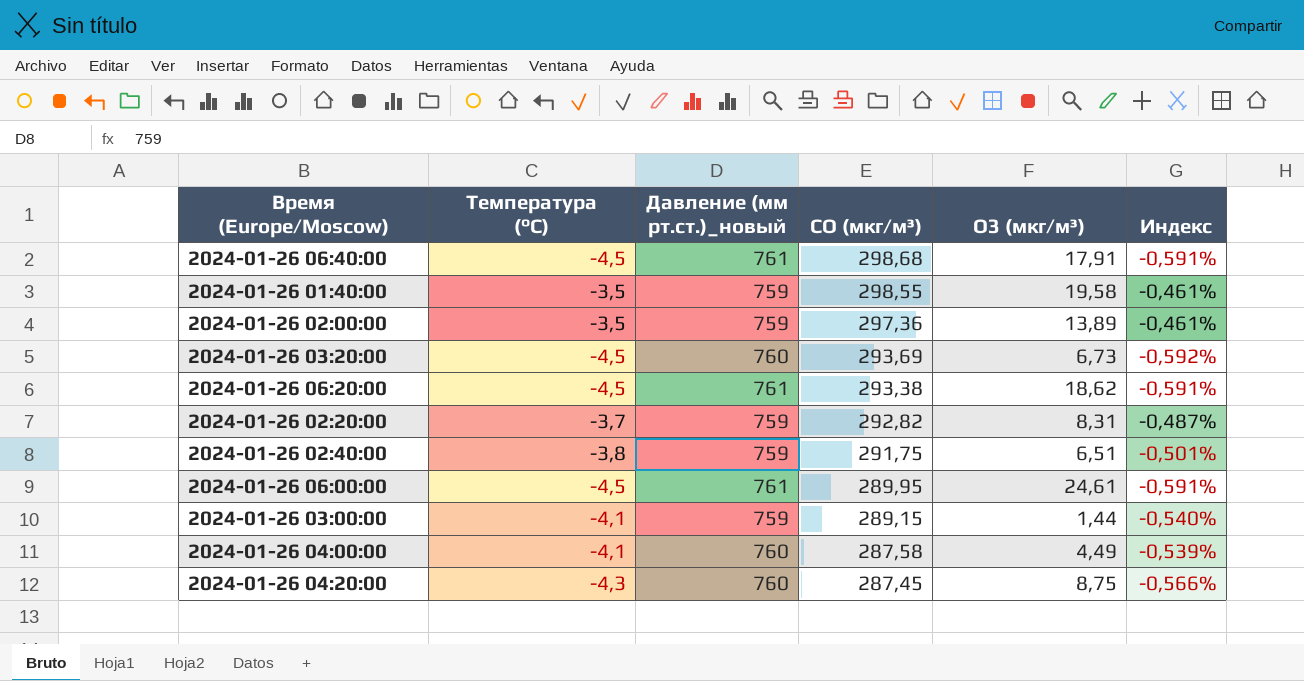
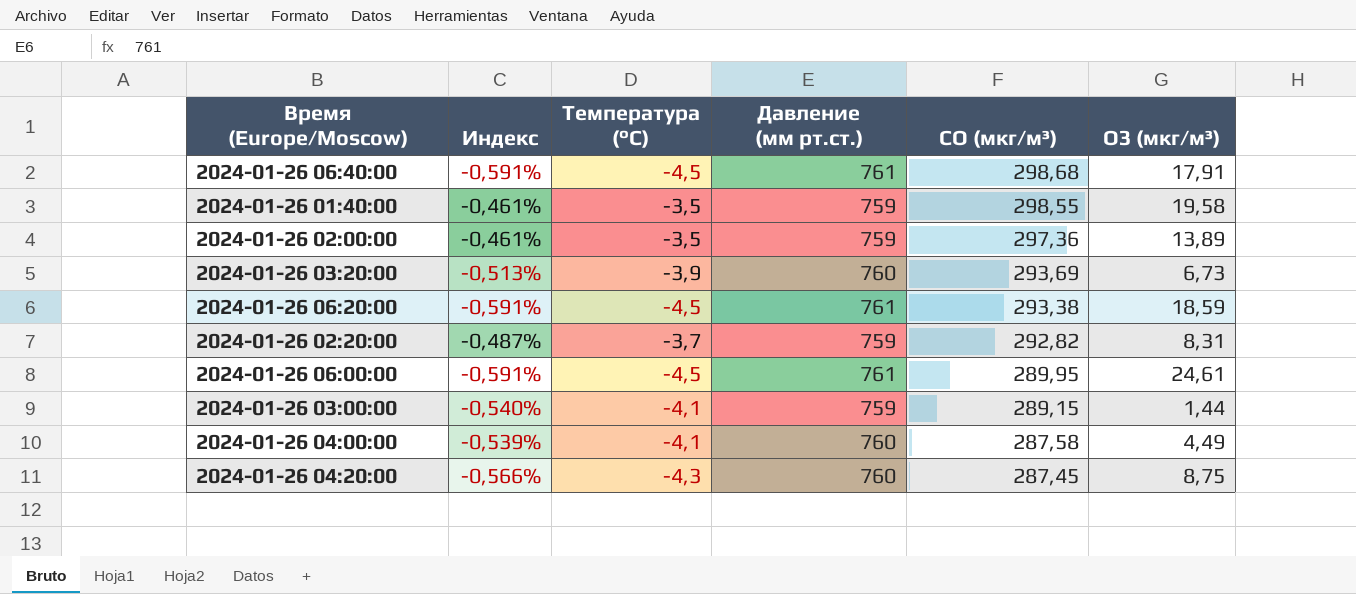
column Индекс | position: 6 -> 2
column name: Давление (мм рт.ст.)_новый -> Давление (мм рт.ст.)
row 2024-01-26 02:40:00: -3,8 | 759 | 291,75 | 6,51 | -0,501% -> none
2024-01-26 03:20:00 | Индекс: -0,592% -> -0,513%
2024-01-26 03:20:00 | Температура (°C): -4,5 -> -3,9
2024-01-26 06:20:00 | O3 (мкг/м³): 18,62 -> 18,59

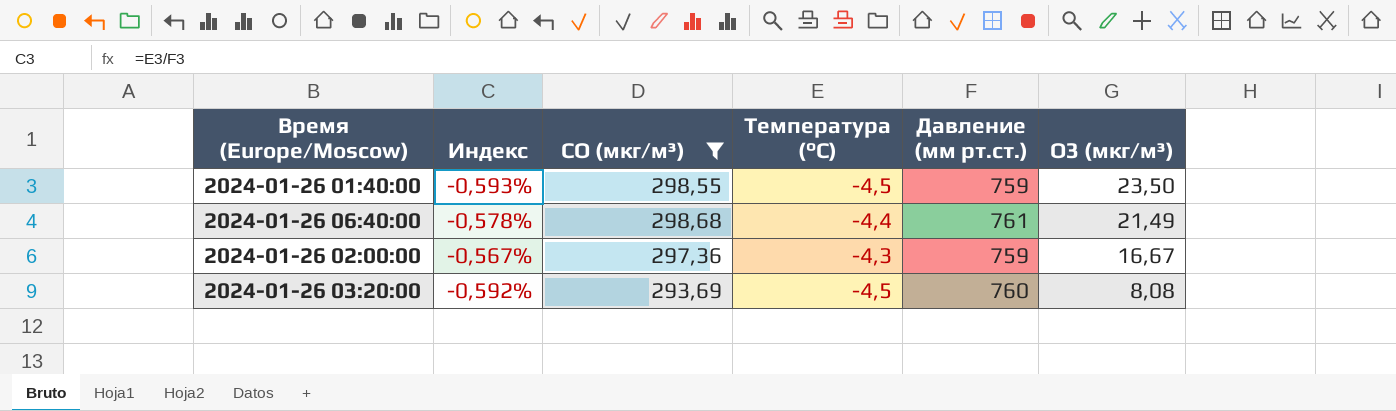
filter: none -> CO (мкг/м³) >= 293,69
row order: CO (мкг/м³) descending -> O3 (мкг/м³) descending
column CO (мкг/м³) | position: 5 -> 3
2024-01-26 01:40:00 | Индекс: -0,461% -> -0,593%
2024-01-26 01:40:00 | Температура (°C): -3,5 -> -4,5
2024-01-26 01:40:00 | O3 (мкг/м³): 19,58 -> 23,50
2024-01-26 06:40:00 | Индекс: -0,591% -> -0,578%
2024-01-26 06:40:00 | Температура (°C): -4,5 -> -4,4
2024-01-26 06:40:00 | O3 (мкг/м³): 17,91 -> 21,49
2024-01-26 02:00:00 | Индекс: -0,461% -> -0,567%
2024-01-26 02:00:00 | Температура (°C): -3,5 -> -4,3
2024-01-26 02:00:00 | O3 (мкг/м³): 13,89 -> 16,67
2024-01-26 03:20:00 | Индекс: -0,513% -> -0,592%
2024-01-26 03:20:00 | Температура (°C): -3,9 -> -4,5
2024-01-26 03:20:00 | O3 (мкг/м³): 6,73 -> 8,08

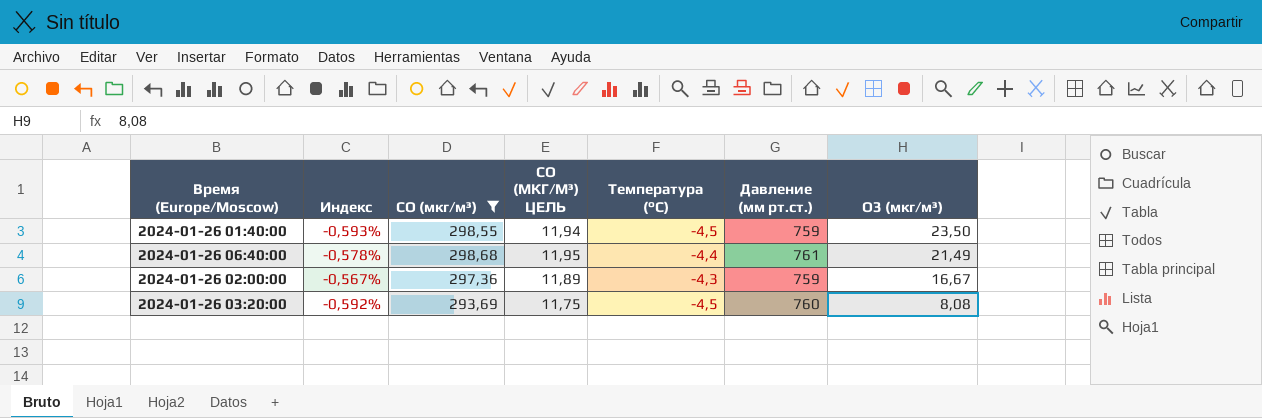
column CO (МКГ/М³) ЦЕЛЬ | formula: none -> [CO (мкг/м³)] * 0,04

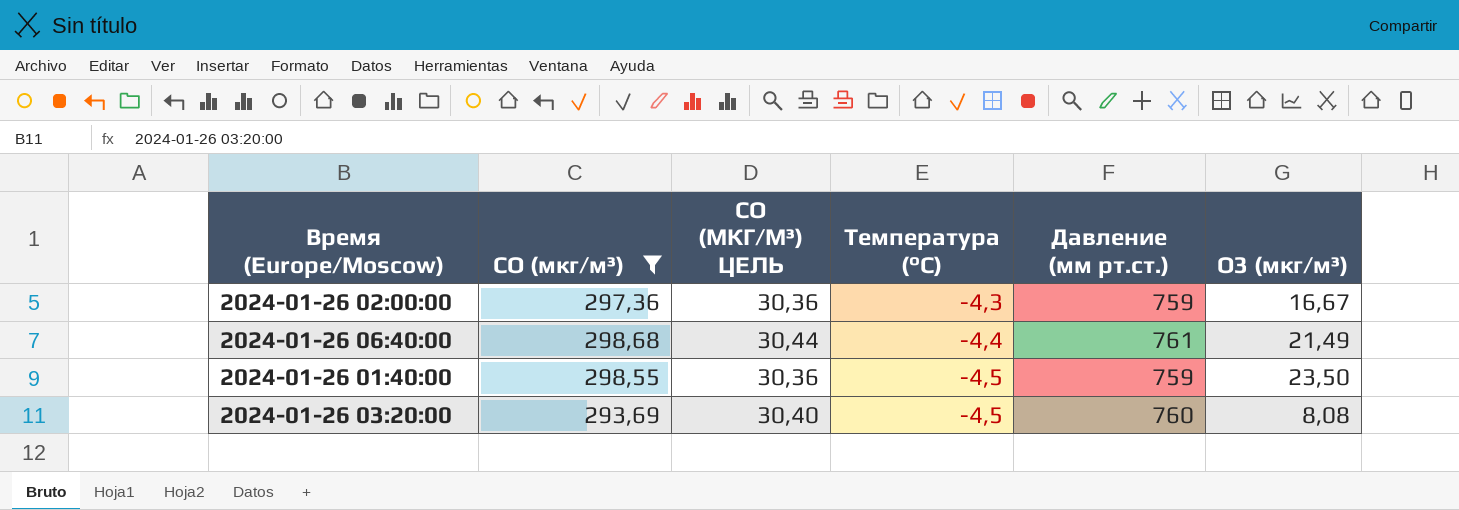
row order: O3 (мкг/м³) descending -> Температура (°C) descending
column Индекс | formula: [Температура (°C)] / [Давление (мм рт.ст.)] -> none
column CO (МКГ/М³) ЦЕЛЬ | formula: [CO (мкг/м³)] * 0,04 -> [Давление (мм рт.ст.)] * 0,04

